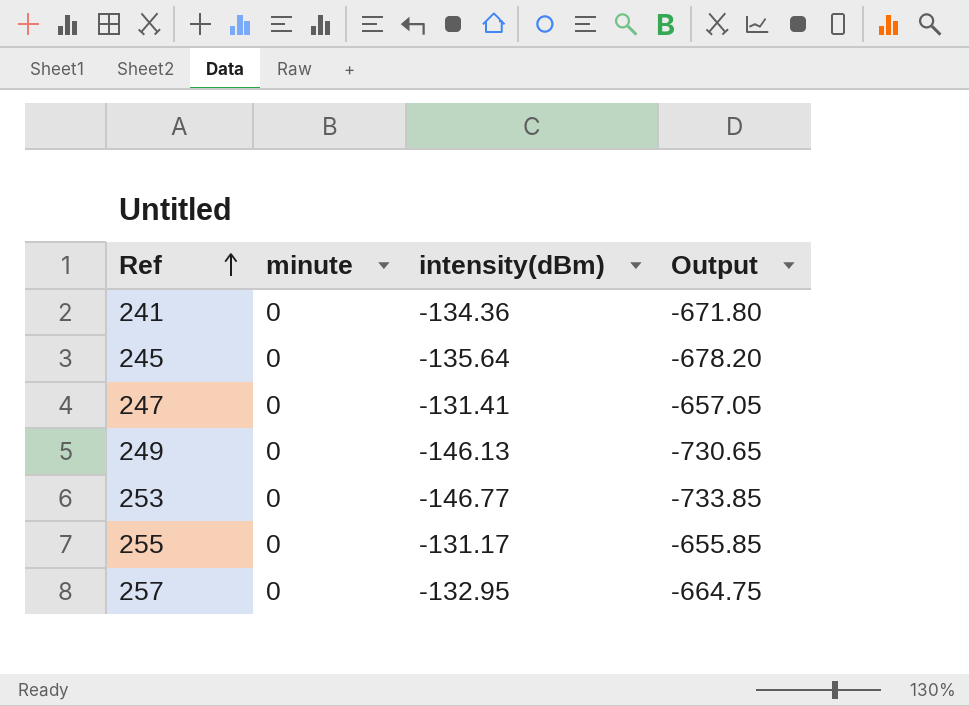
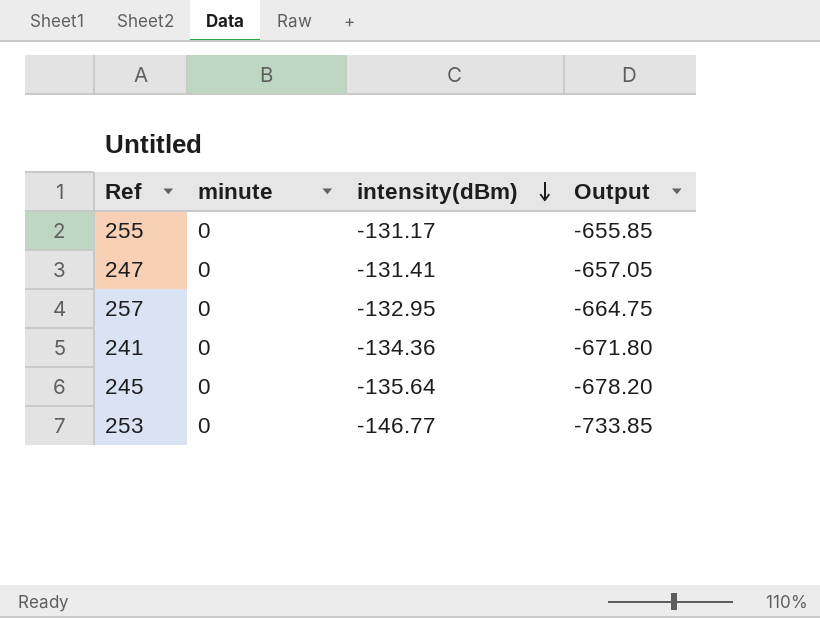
row order: Ref ascending -> intensity(dBm) descending
row 249: 0 | -146.13 | -730.65 -> none

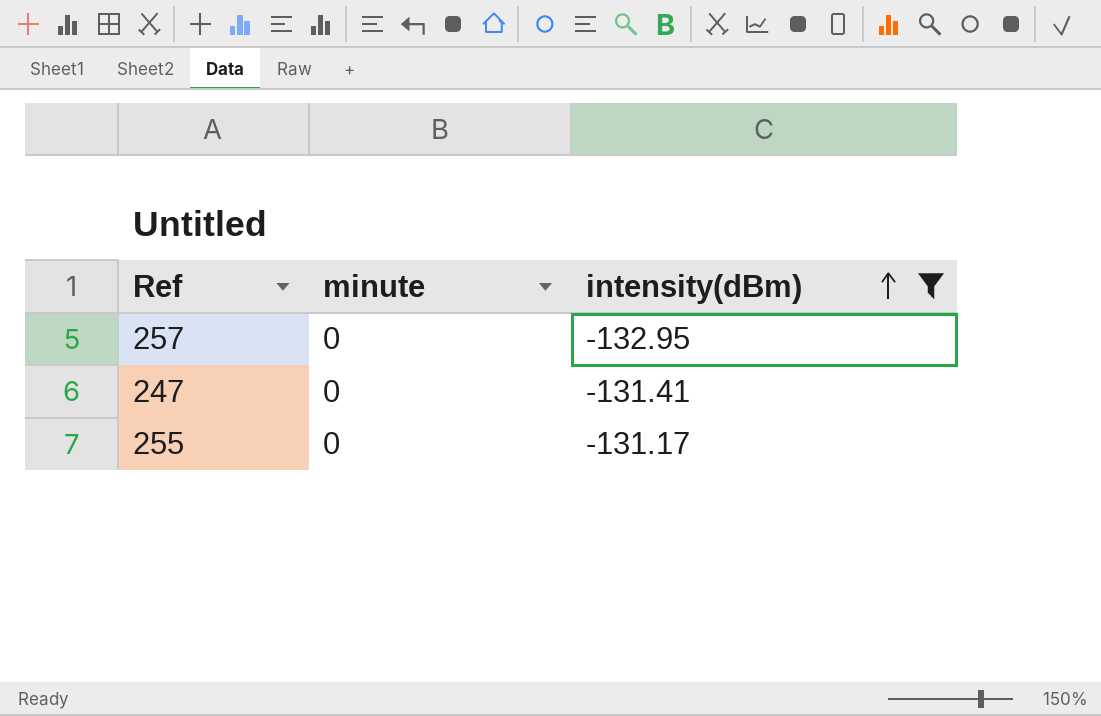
filter: none -> intensity(dBm) >= -132.95
row order: intensity(dBm) descending -> intensity(dBm) ascending
column Output | formula: [intensity(dBm)] * 5 -> none

